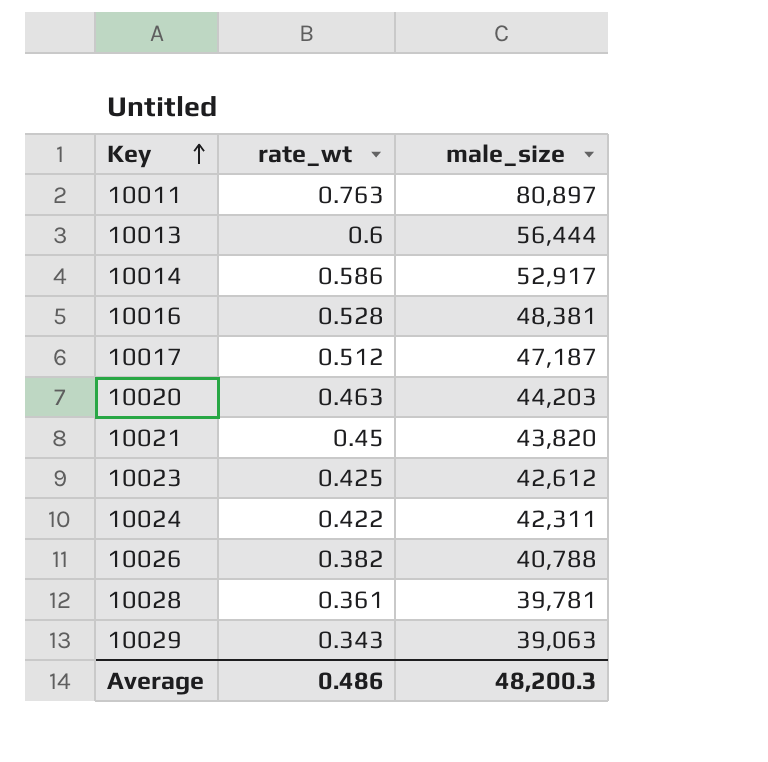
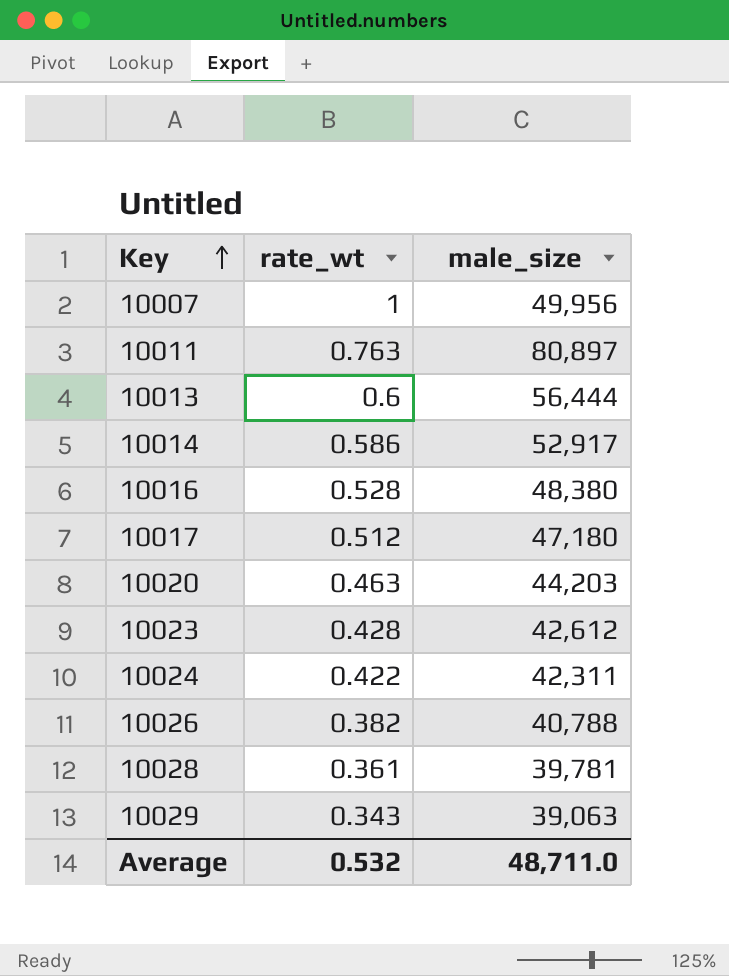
row 10021: 0.45 | 43,820 -> none
row 10007: none -> 1 | 49,956
10016 | male_size: 48,381 -> 48,380
10017 | male_size: 47,187 -> 47,180
10023 | rate_wt: 0.425 -> 0.428
Average | rate_wt: 0.486 -> 0.532
Average | male_size: 48,200.3 -> 48,711.0

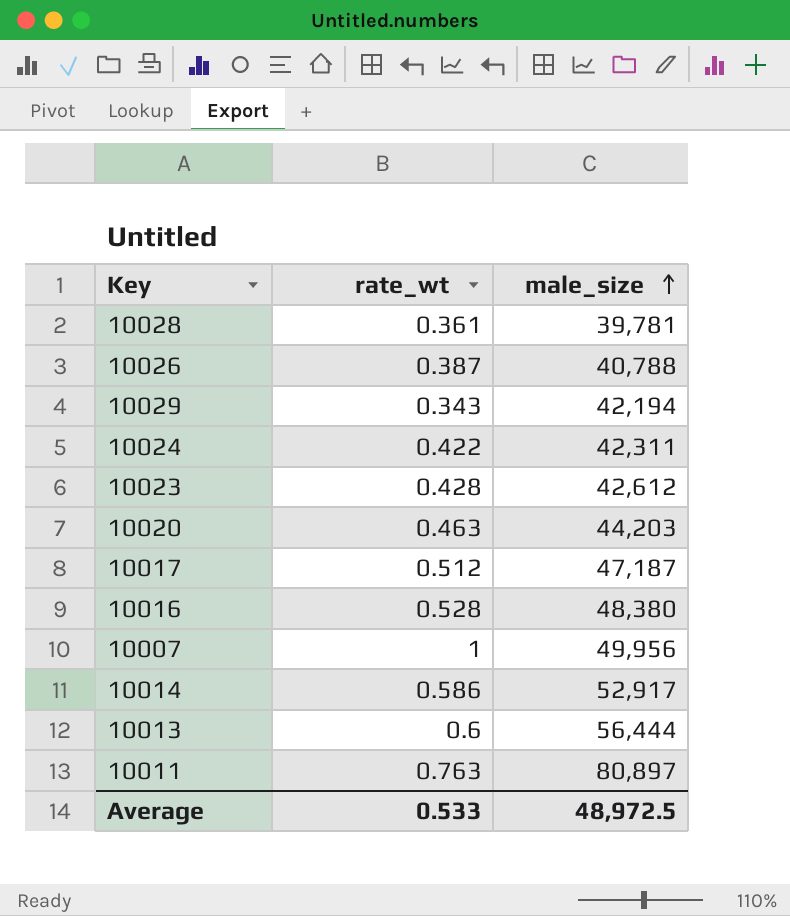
row order: Key ascending -> male_size ascending
10026 | rate_wt: 0.382 -> 0.387
10029 | male_size: 39,063 -> 42,194
10017 | male_size: 47,180 -> 47,187
Average | rate_wt: 0.532 -> 0.533
Average | male_size: 48,711.0 -> 48,972.5

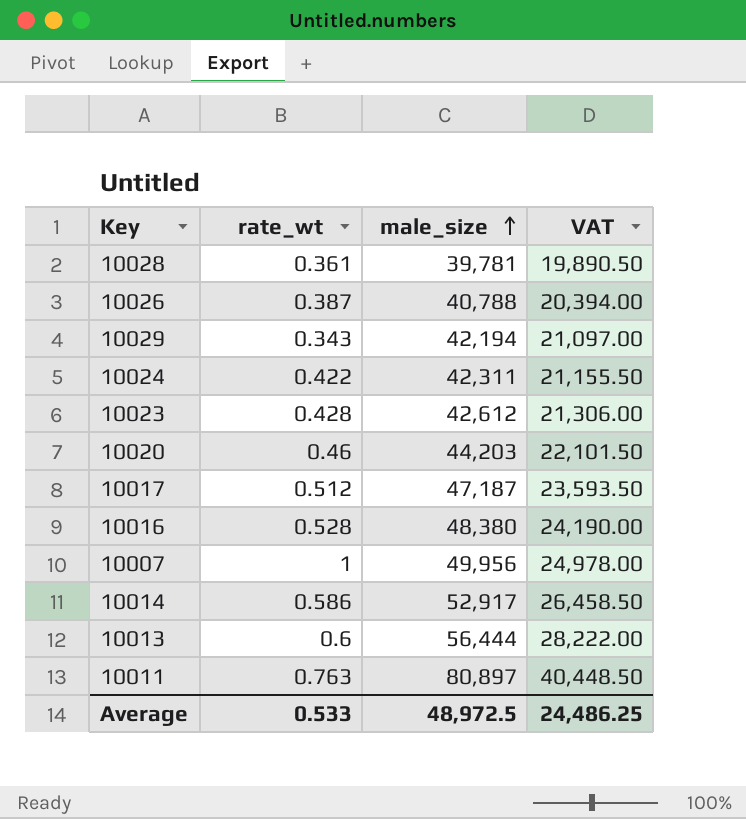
column VAT | formula: none -> [male_size] * 0.5
10020 | rate_wt: 0.463 -> 0.46

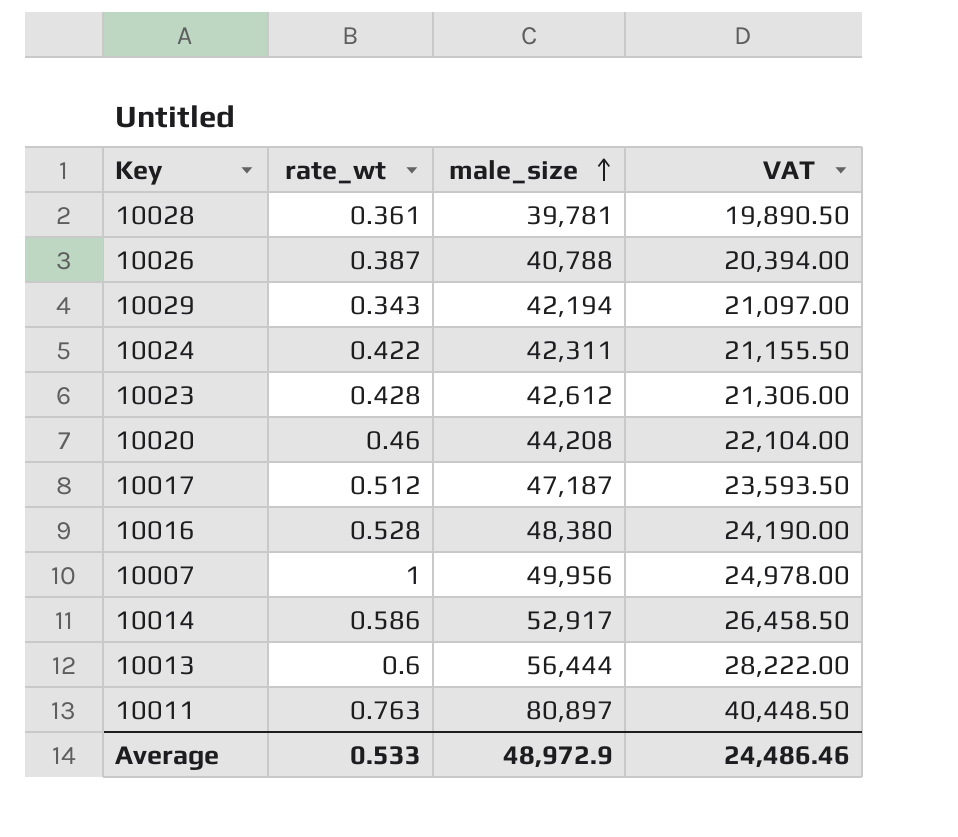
10020 | male_size: 44,203 -> 44,208
10020 | VAT: 22,101.50 -> 22,104.00
Average | male_size: 48,972.5 -> 48,972.9
Average | VAT: 24,486.25 -> 24,486.46

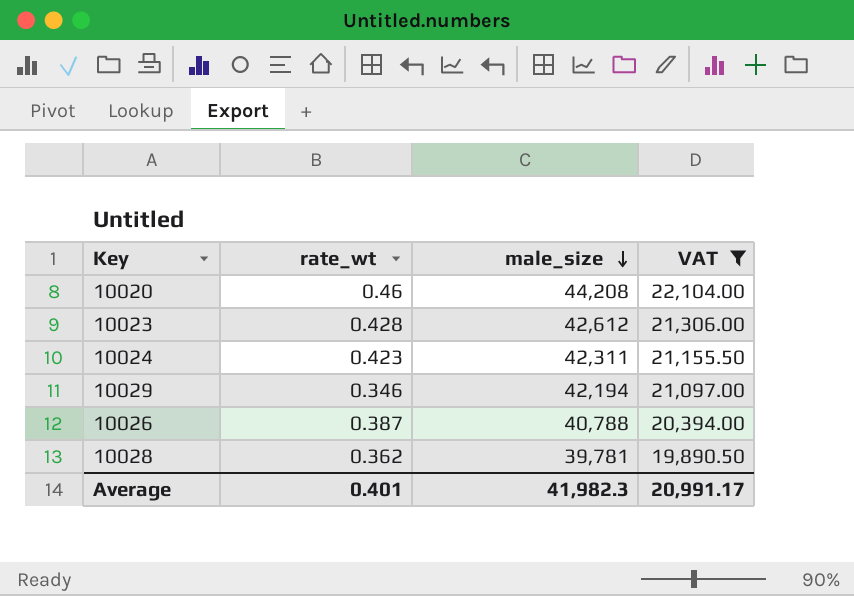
filter: none -> VAT <= 22,104.00
row order: male_size ascending -> male_size descending
10024 | rate_wt: 0.422 -> 0.423
10029 | rate_wt: 0.343 -> 0.346
10028 | rate_wt: 0.361 -> 0.362
Average | rate_wt: 0.533 -> 0.401
Average | male_size: 48,972.9 -> 41,982.3
Average | VAT: 24,486.46 -> 20,991.17

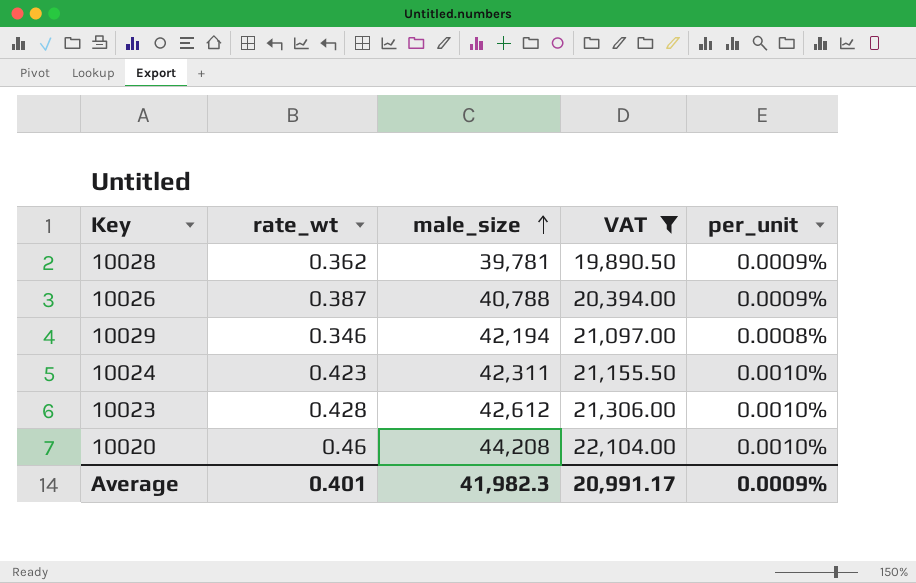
row order: male_size descending -> male_size ascending
column per_unit | formula: none -> [rate_wt] / [male_size]

